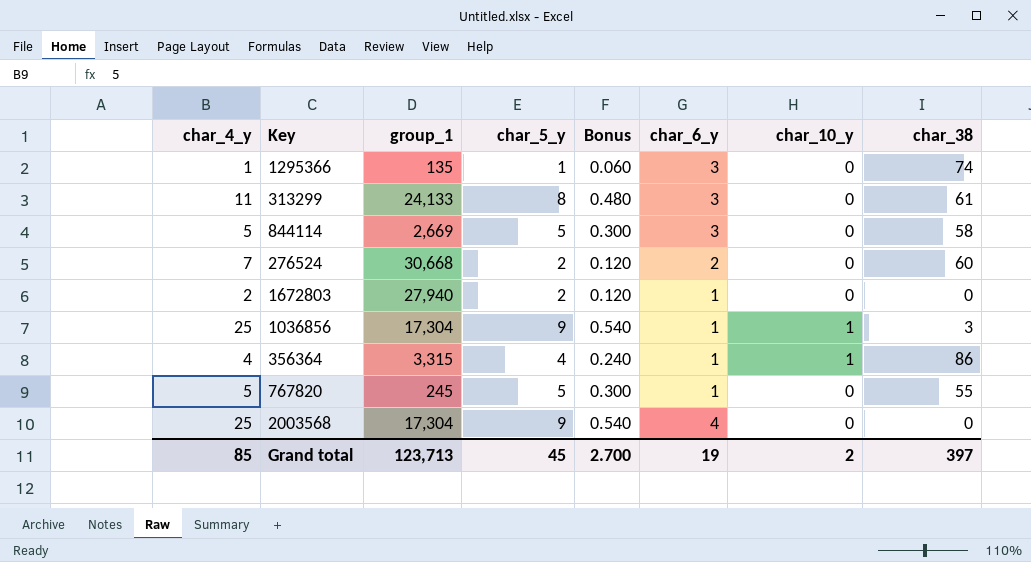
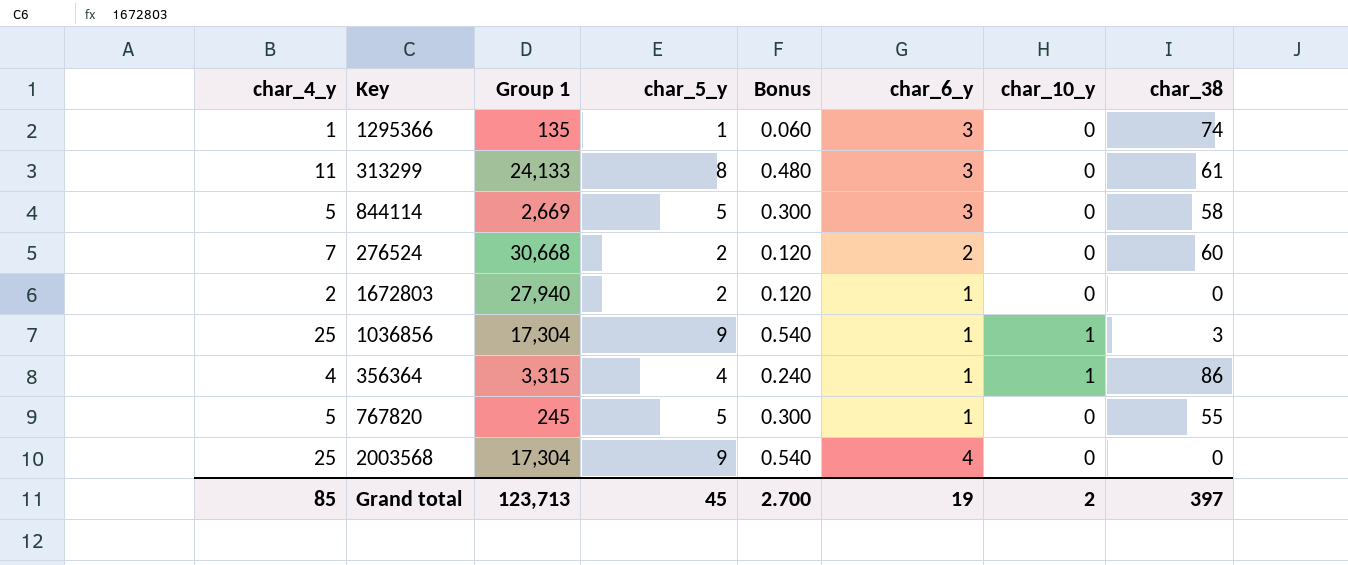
column name: group_1 -> Group 1

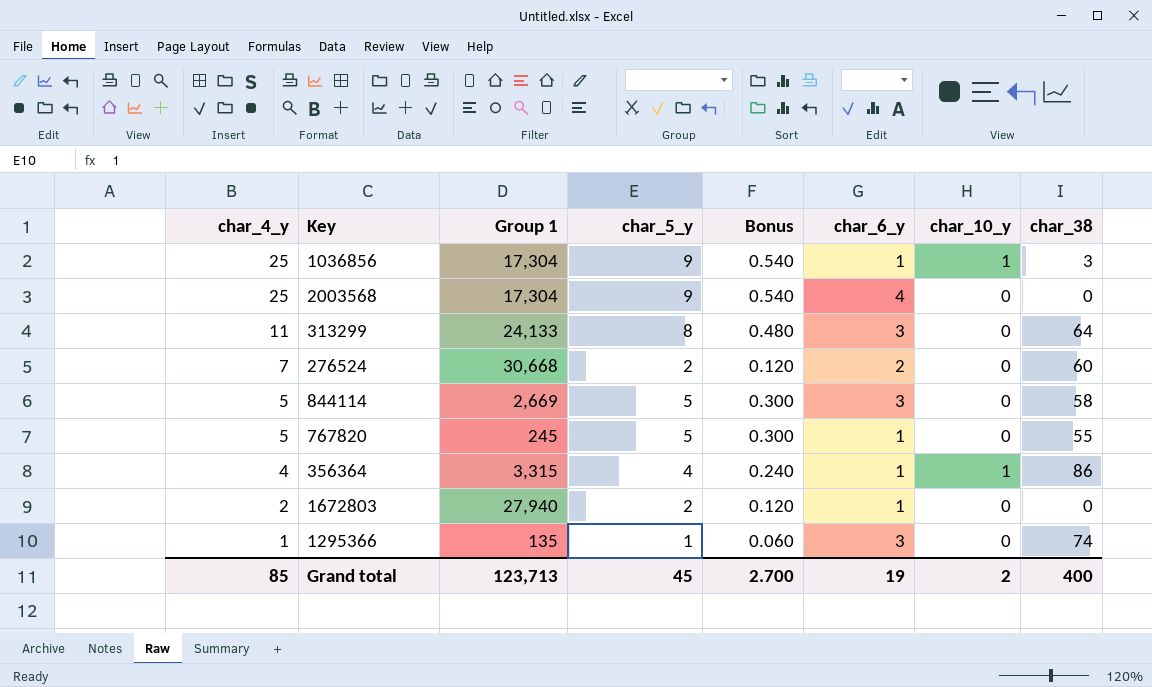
row order: none -> char_4_y descending
313299 | char_38: 61 -> 64
Grand total | char_38: 397 -> 400

